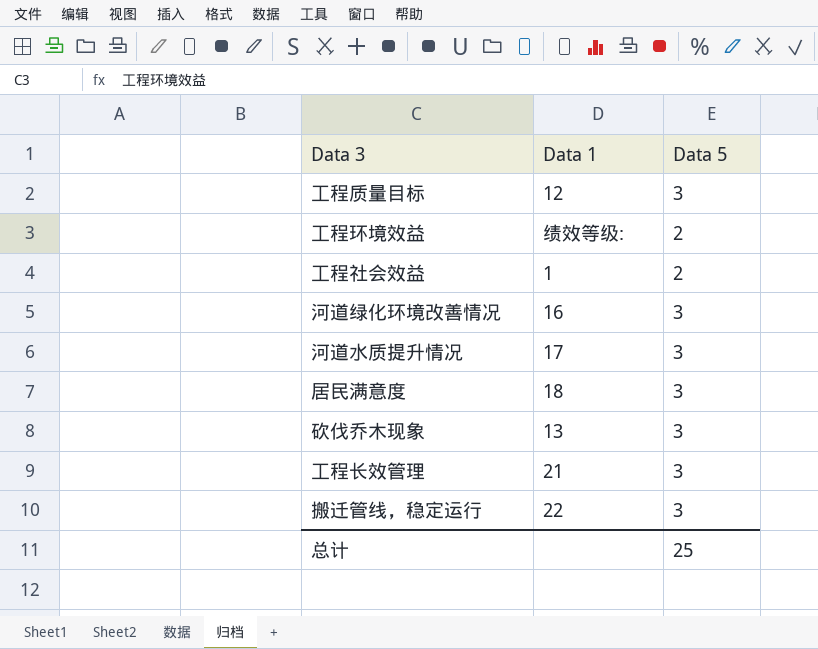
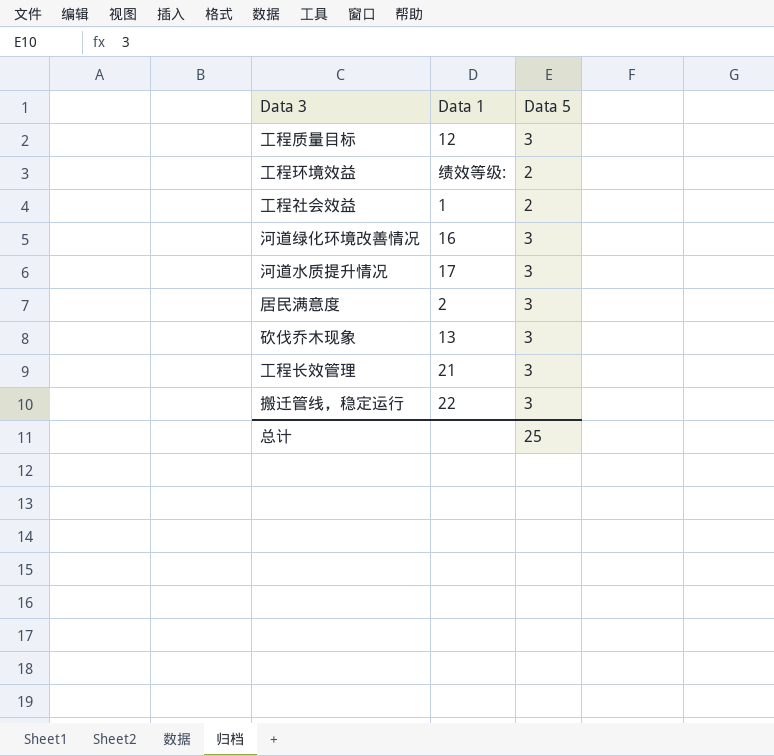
居民满意度 | Data 1: 18 -> 2

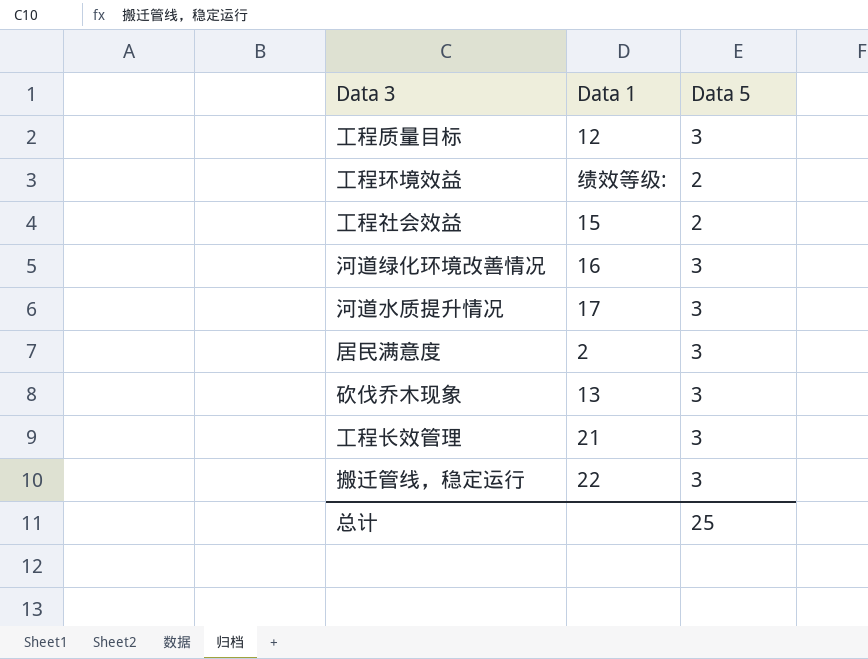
工程社会效益 | Data 1: 1 -> 15

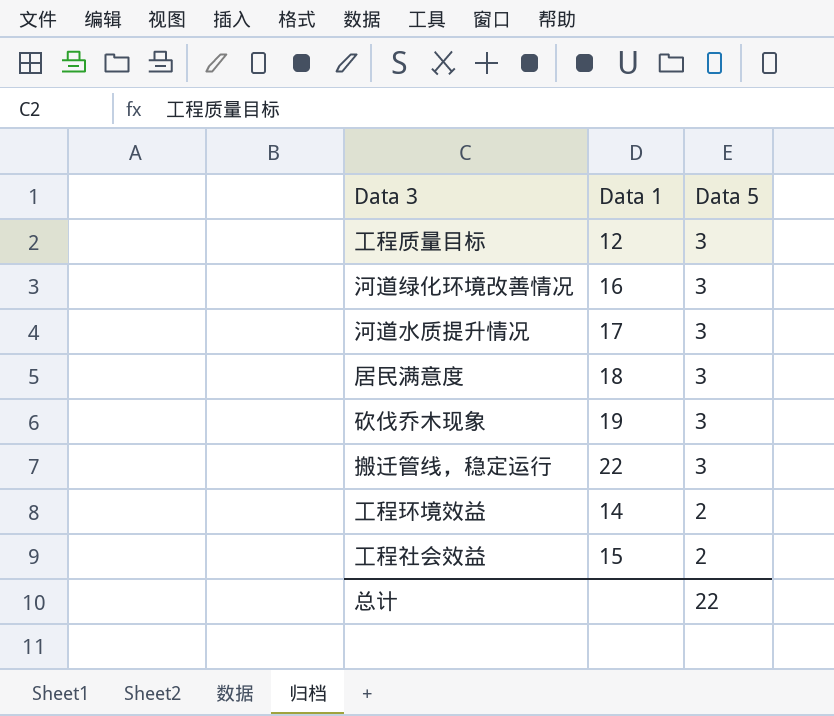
row order: none -> Data 5 descending
row 工程长效管理: 21 | 3 -> none
居民满意度 | Data 1: 2 -> 18
砍伐乔木现象 | Data 1: 13 -> 19
工程环境效益 | Data 1: 绩效等级: -> 14
总计 | Data 5: 25 -> 22

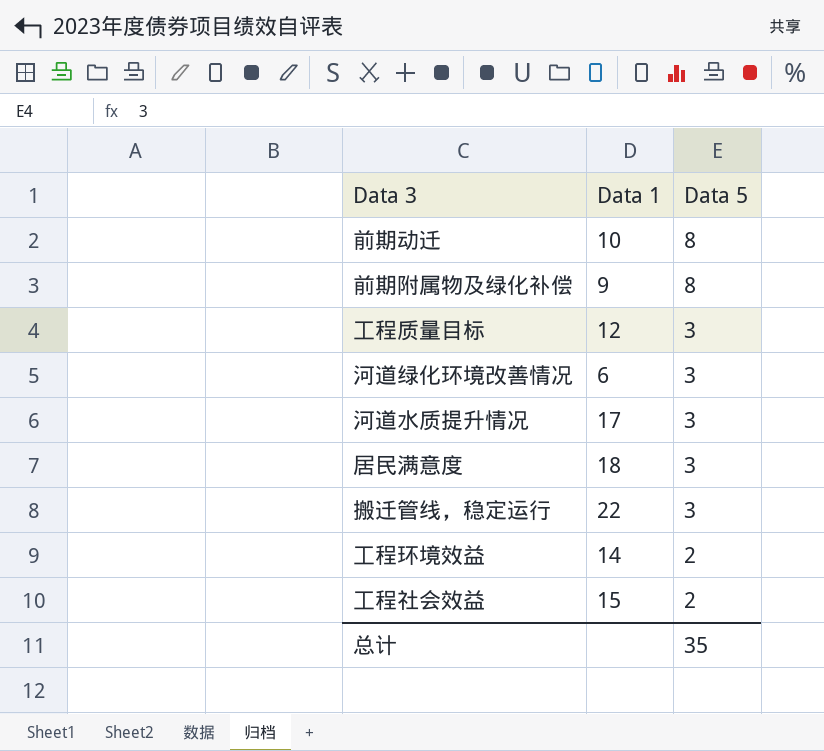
row 砍伐乔木现象: 19 | 3 -> none
row 前期动迁: none -> 10 | 8
row 前期附属物及绿化补偿: none -> 9 | 8
河道绿化环境改善情况 | Data 1: 16 -> 6
总计 | Data 5: 22 -> 35

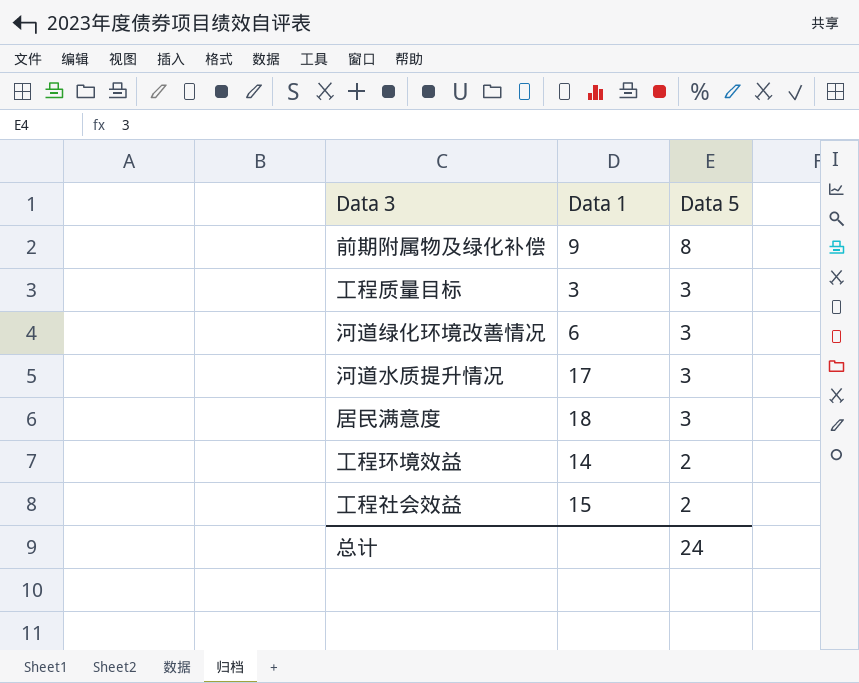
row 前期动迁: 10 | 8 -> none
row 搬迁管线，稳定运行: 22 | 3 -> none
工程质量目标 | Data 1: 12 -> 3
总计 | Data 5: 35 -> 24

